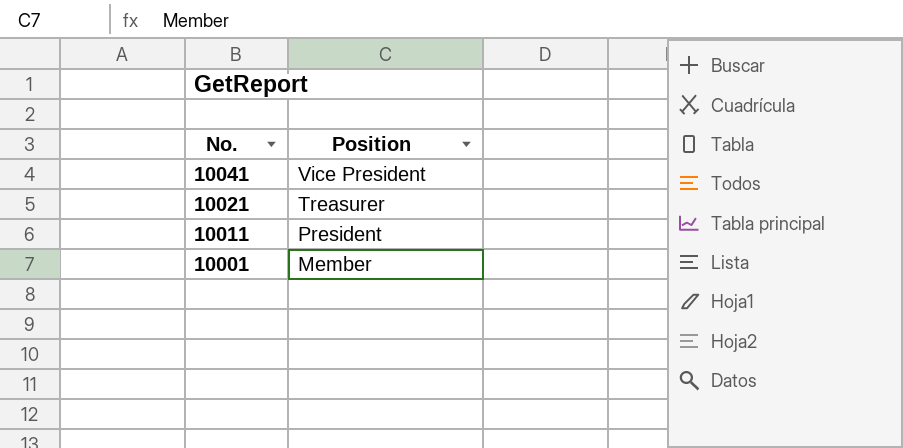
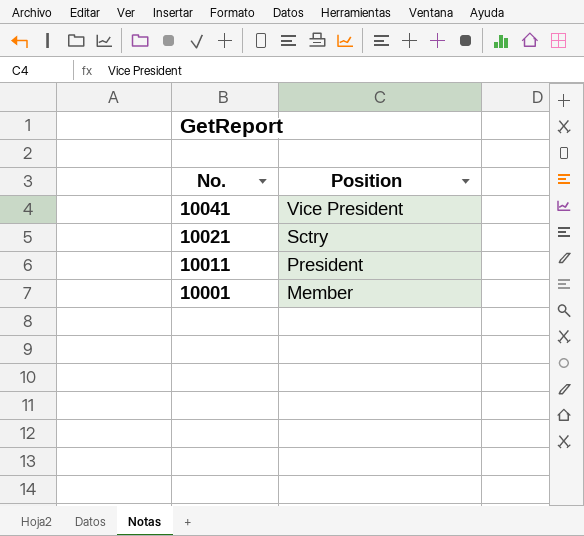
10021 | Position: Treasurer -> Sctry

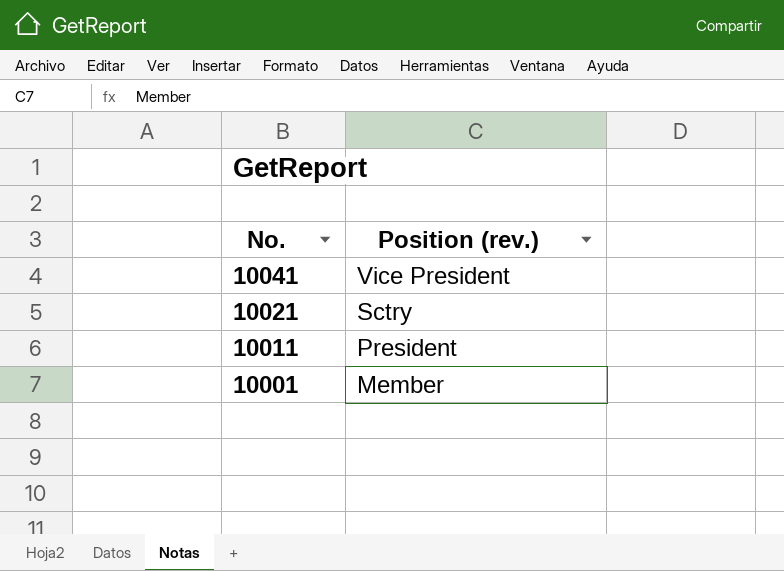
column name: Position -> Position (rev.)

